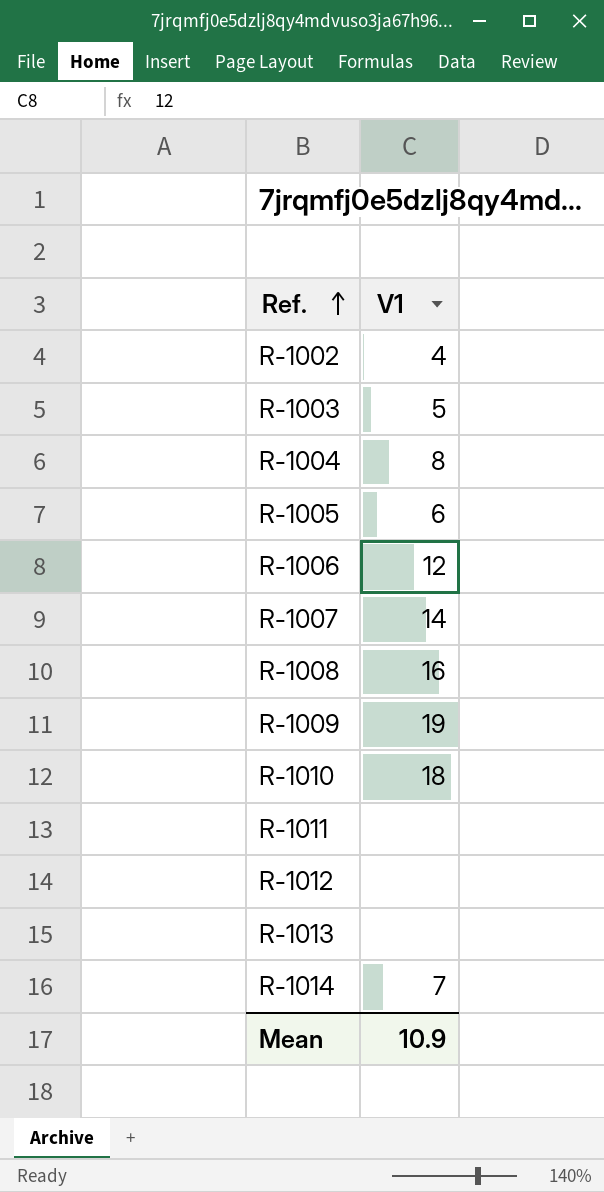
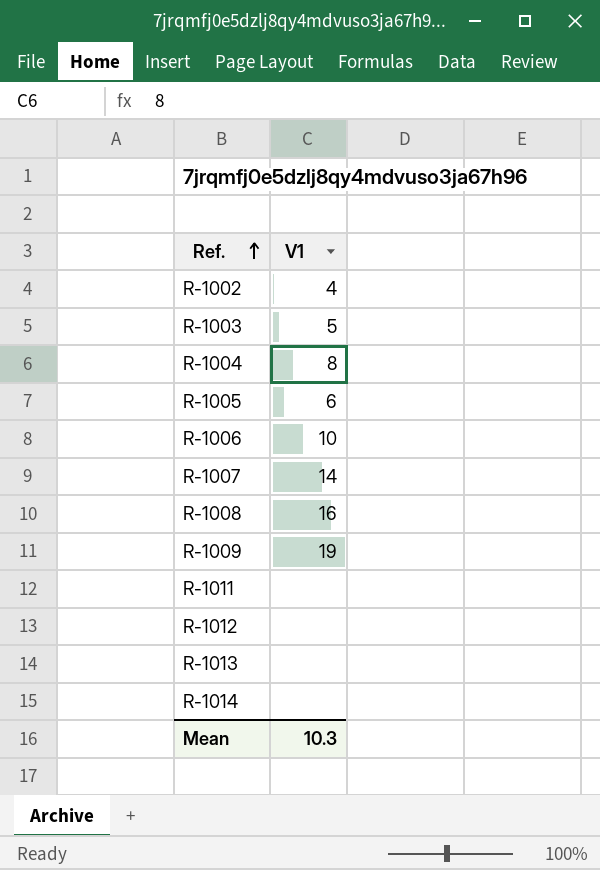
row R-1010: 18 -> none
R-1006 | V1: 12 -> 10
R-1014 | V1: 7 -> none
Mean | V1: 10.9 -> 10.3

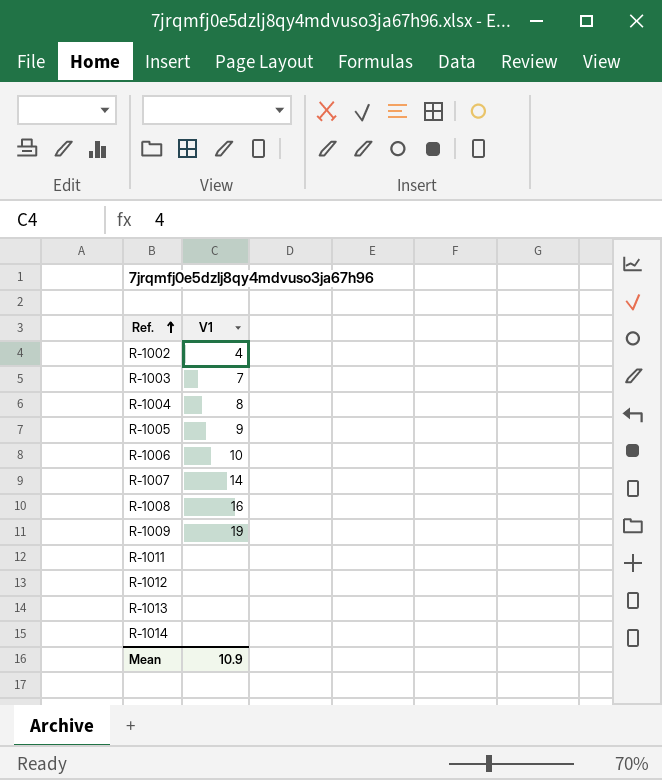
R-1003 | V1: 5 -> 7
R-1005 | V1: 6 -> 9
Mean | V1: 10.3 -> 10.9

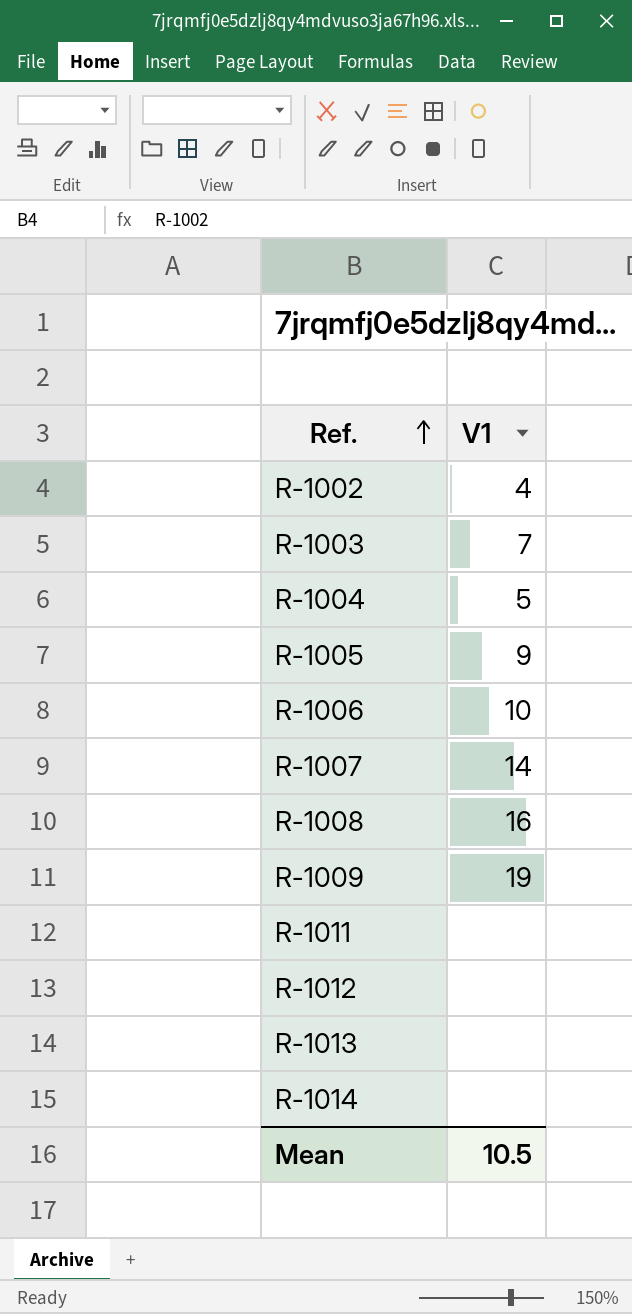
R-1004 | V1: 8 -> 5
Mean | V1: 10.9 -> 10.5

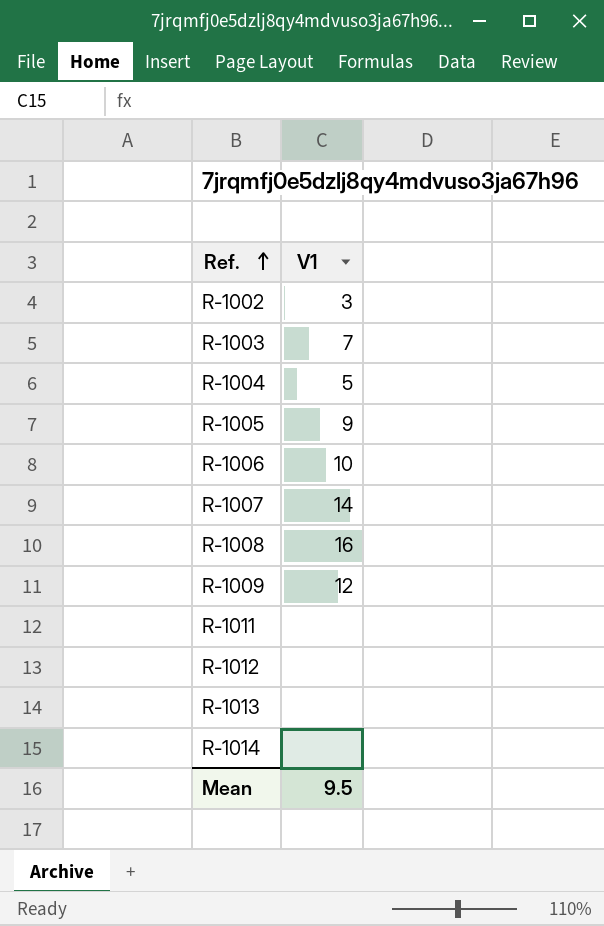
R-1002 | V1: 4 -> 3
R-1009 | V1: 19 -> 12
Mean | V1: 10.5 -> 9.5

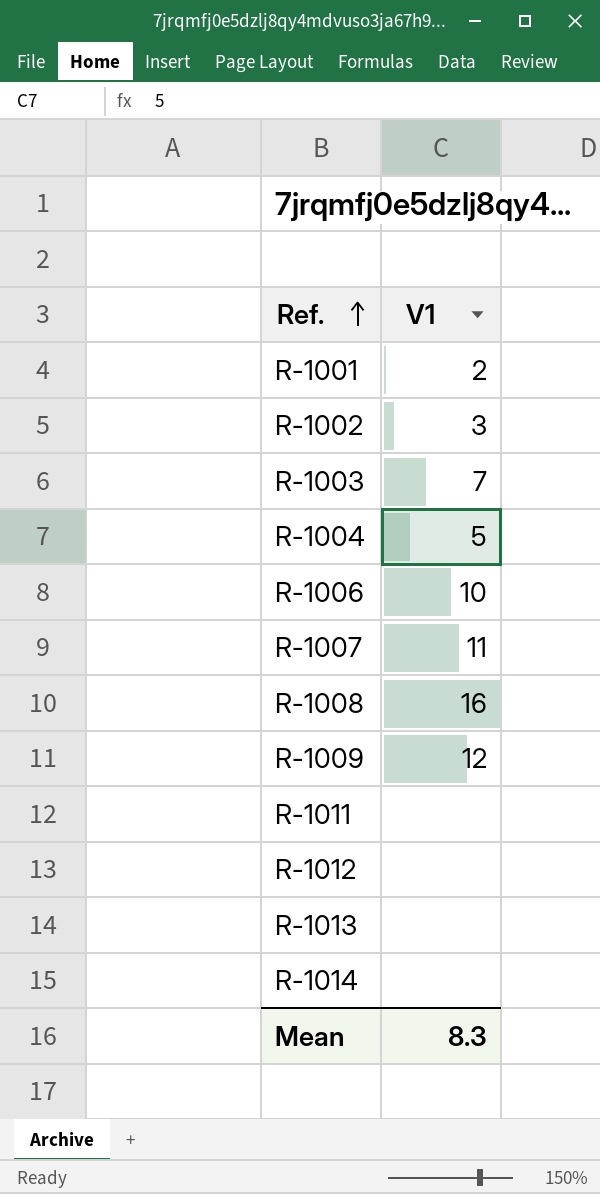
row R-1005: 9 -> none
row R-1001: none -> 2
R-1007 | V1: 14 -> 11
Mean | V1: 9.5 -> 8.3

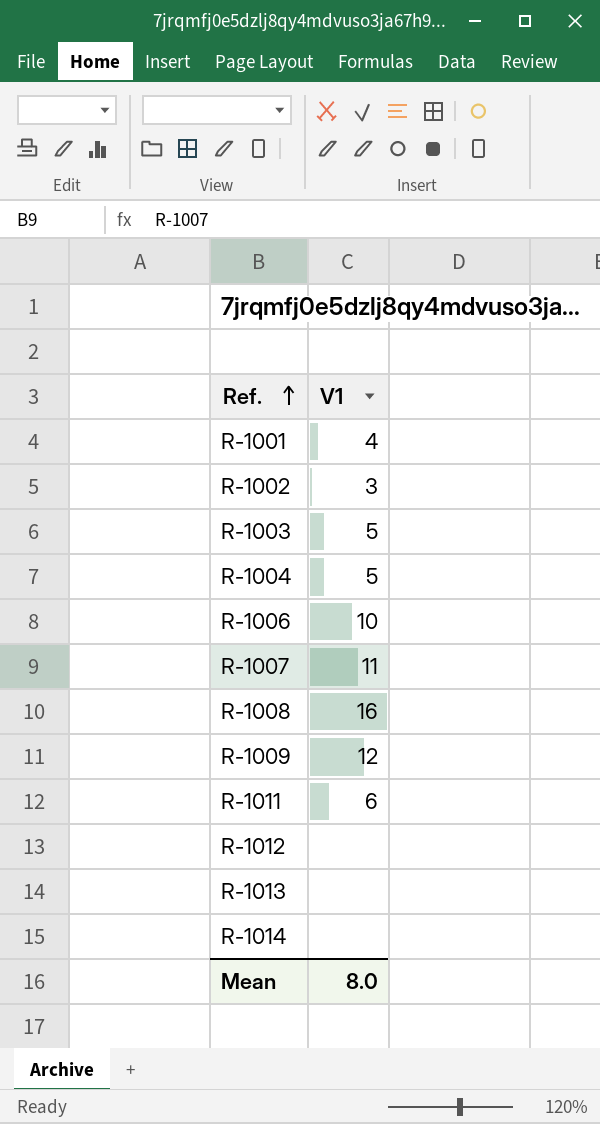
R-1001 | V1: 2 -> 4
R-1003 | V1: 7 -> 5
R-1011 | V1: none -> 6
Mean | V1: 8.3 -> 8.0

